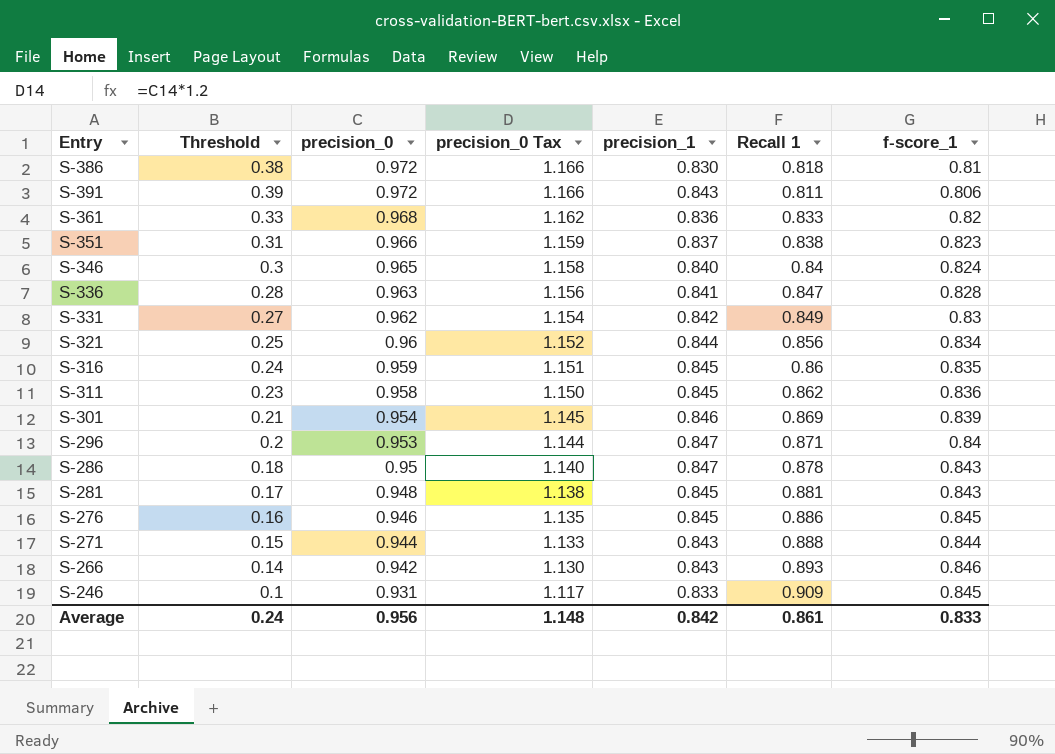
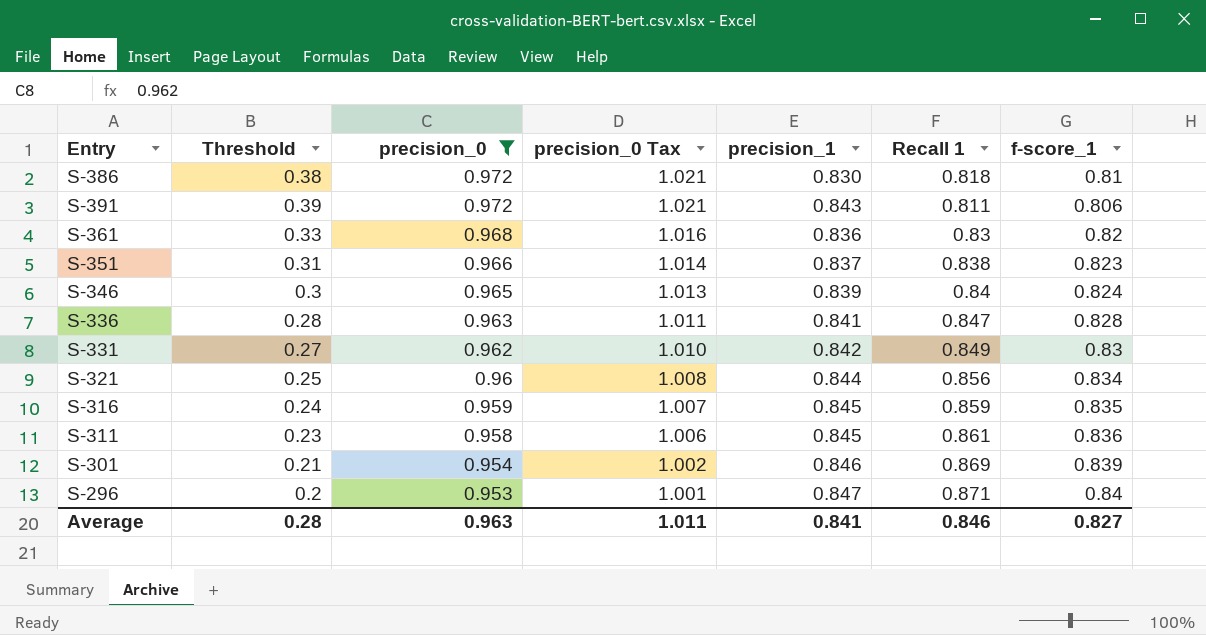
filter: none -> precision_0 >= 0.953
column precision_0 Tax | formula: [precision_0] * 1.2 -> [precision_0] * 1.05
S-361 | Recall 1: 0.833 -> 0.83
S-346 | precision_1: 0.840 -> 0.839
S-316 | Recall 1: 0.86 -> 0.859
S-311 | Recall 1: 0.862 -> 0.861
Average | Threshold: 0.24 -> 0.28
Average | precision_0: 0.956 -> 0.963
Average | precision_0 Tax: 1.148 -> 1.011
Average | precision_1: 0.842 -> 0.841
Average | Recall 1: 0.861 -> 0.846
Average | f-score_1: 0.833 -> 0.827

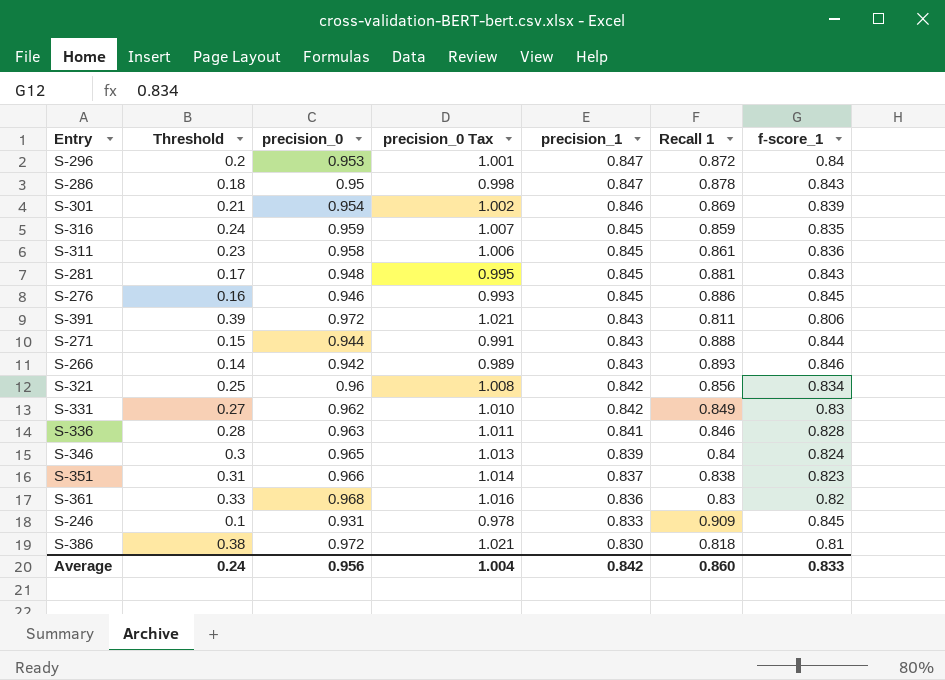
filter: precision_0 >= 0.953 -> none
row order: precision_0 descending -> precision_1 descending
S-296 | Recall 1: 0.871 -> 0.872
S-321 | precision_1: 0.844 -> 0.842
S-336 | Recall 1: 0.847 -> 0.846
Average | Threshold: 0.28 -> 0.24
Average | precision_0: 0.963 -> 0.956
Average | precision_0 Tax: 1.011 -> 1.004
Average | precision_1: 0.841 -> 0.842
Average | Recall 1: 0.846 -> 0.860
Average | f-score_1: 0.827 -> 0.833

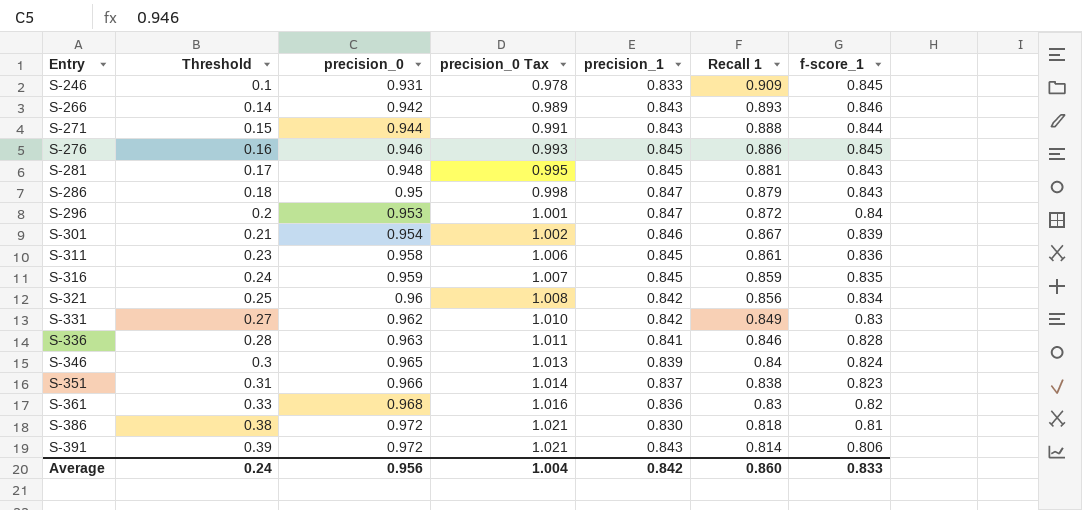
row order: precision_1 descending -> Entry ascending
S-286 | Recall 1: 0.878 -> 0.879
S-301 | Recall 1: 0.869 -> 0.867
S-391 | Recall 1: 0.811 -> 0.814

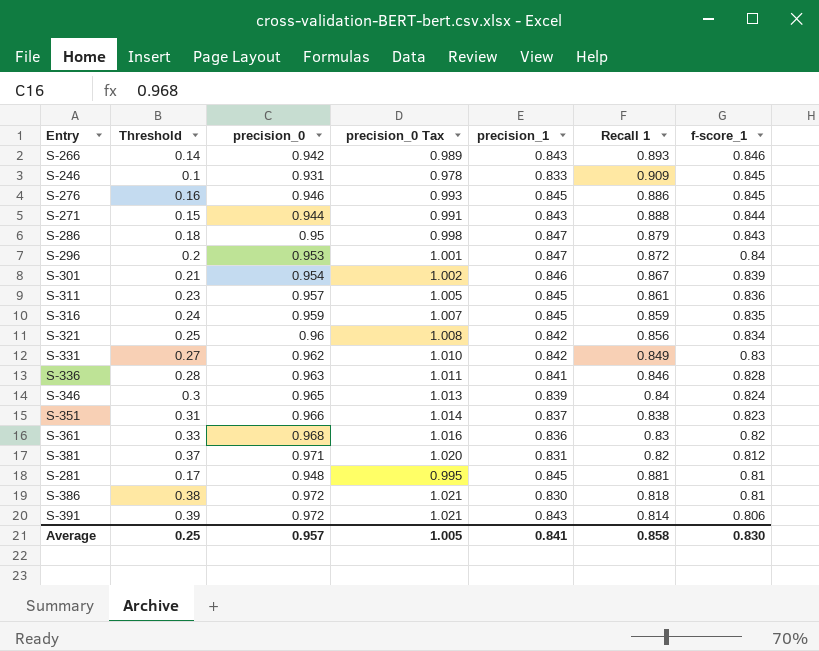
row order: Entry ascending -> f-score_1 descending
S-311 | precision_0: 0.958 -> 0.957
S-311 | precision_0 Tax: 1.006 -> 1.005
row S-381: none -> 0.37 | 0.971 | 1.020 | 0.831 | 0.82 | 0.812
S-281 | f-score_1: 0.843 -> 0.81
Average | Threshold: 0.24 -> 0.25
Average | precision_0: 0.956 -> 0.957
Average | precision_0 Tax: 1.004 -> 1.005
Average | precision_1: 0.842 -> 0.841
Average | Recall 1: 0.860 -> 0.858
Average | f-score_1: 0.833 -> 0.830

